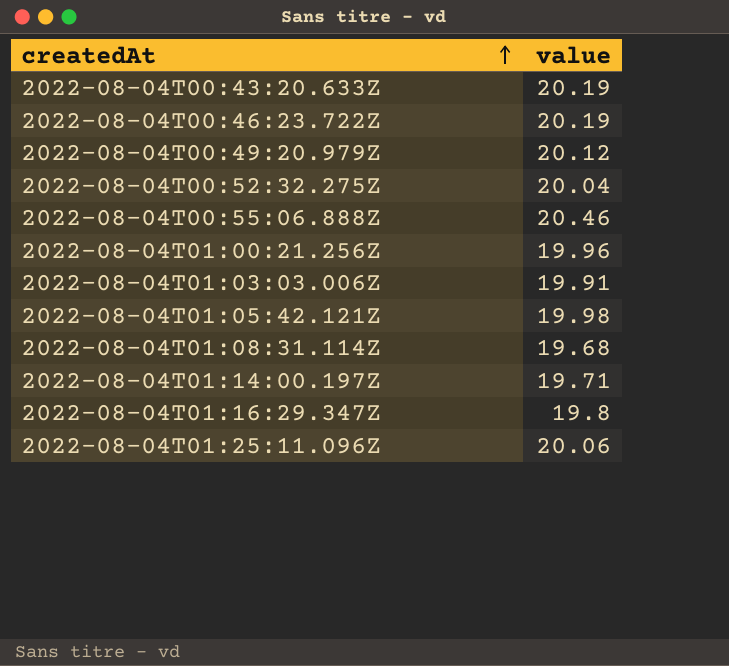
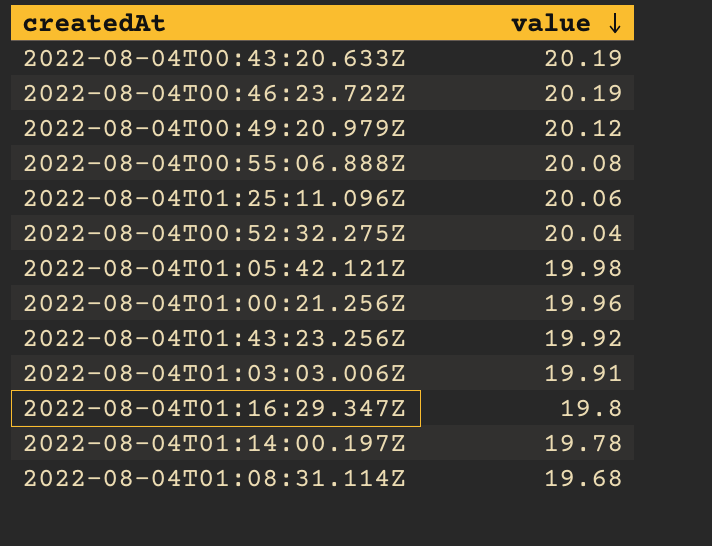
row order: createdAt ascending -> value descending
2022-08-04T00:55:06.888Z | value: 20.46 -> 20.08
row 2022-08-04T01:43:23.256Z: none -> 19.92
2022-08-04T01:14:00.197Z | value: 19.71 -> 19.78

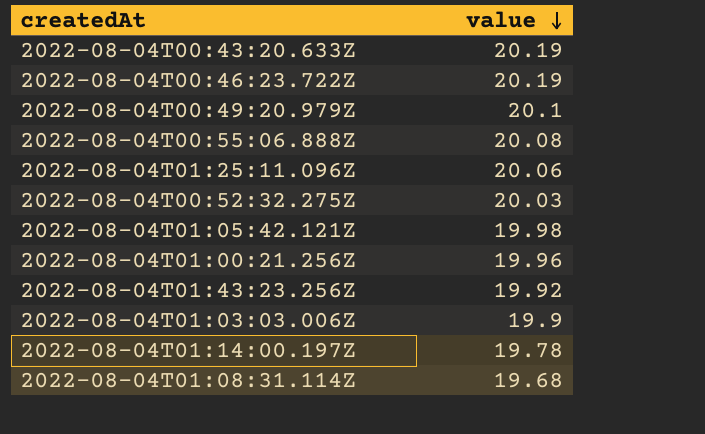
row 2022-08-04T01:16:29.347Z: 19.8 -> none
2022-08-04T00:49:20.979Z | value: 20.12 -> 20.1
2022-08-04T00:52:32.275Z | value: 20.04 -> 20.03
2022-08-04T01:03:03.006Z | value: 19.91 -> 19.9

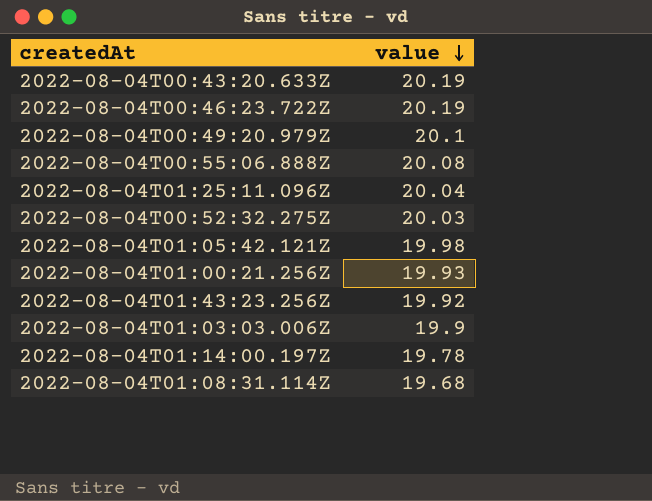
2022-08-04T01:25:11.096Z | value: 20.06 -> 20.04
2022-08-04T01:00:21.256Z | value: 19.96 -> 19.93

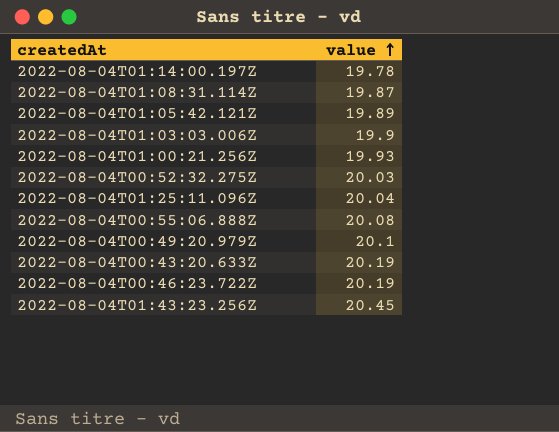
row order: value descending -> value ascending
2022-08-04T01:08:31.114Z | value: 19.68 -> 19.87
2022-08-04T01:05:42.121Z | value: 19.98 -> 19.89
2022-08-04T01:43:23.256Z | value: 19.92 -> 20.45

